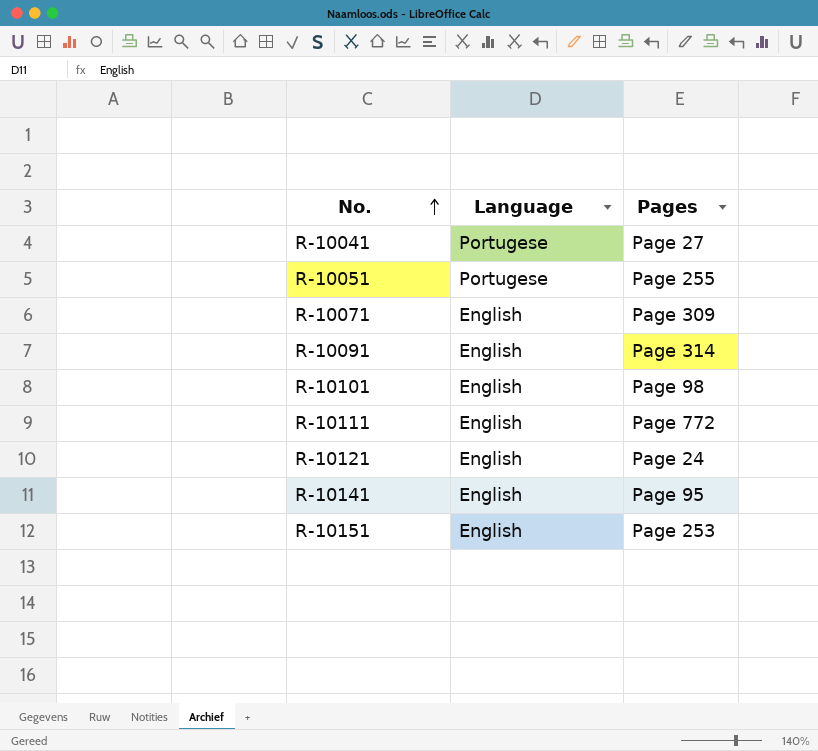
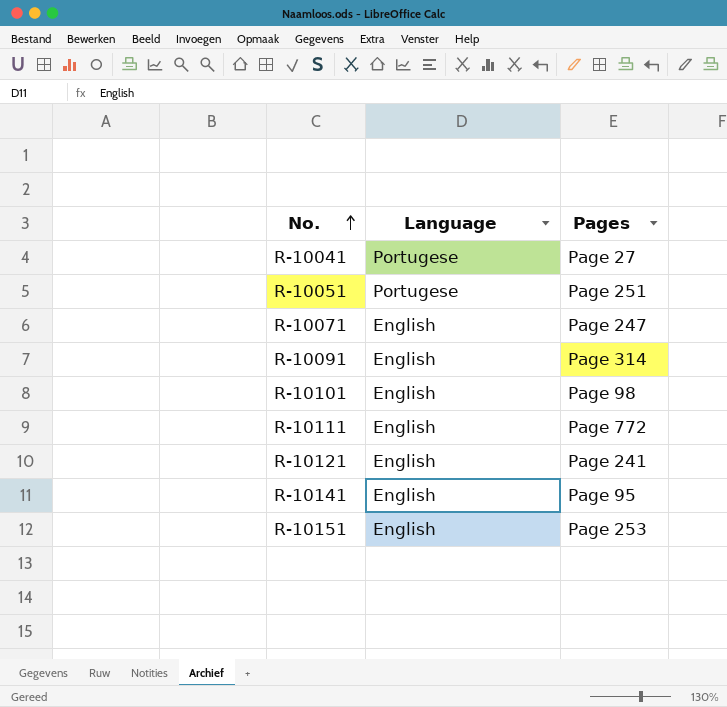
R-10051 | Pages: Page 255 -> Page 251
R-10071 | Pages: Page 309 -> Page 247
R-10121 | Pages: Page 24 -> Page 241

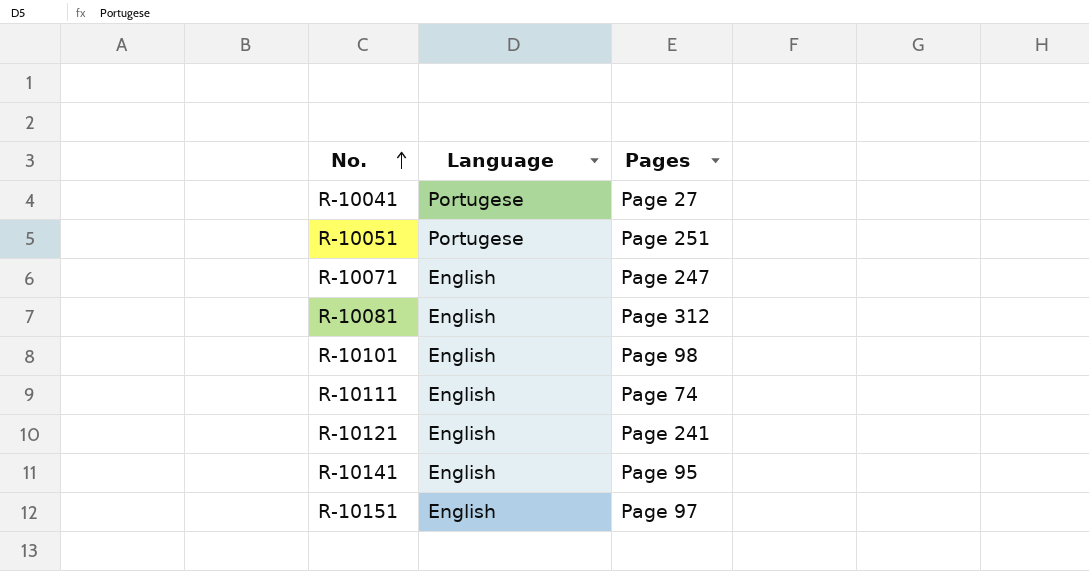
row R-10091: English | Page 314 -> none
row R-10081: none -> English | Page 312
R-10111 | Pages: Page 772 -> Page 74
R-10151 | Pages: Page 253 -> Page 97

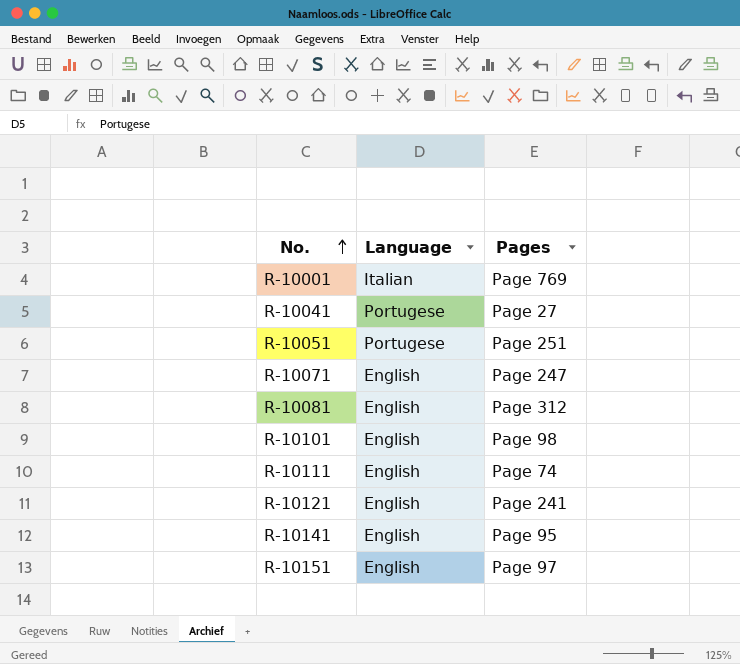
row R-10001: none -> Italian | Page 769

